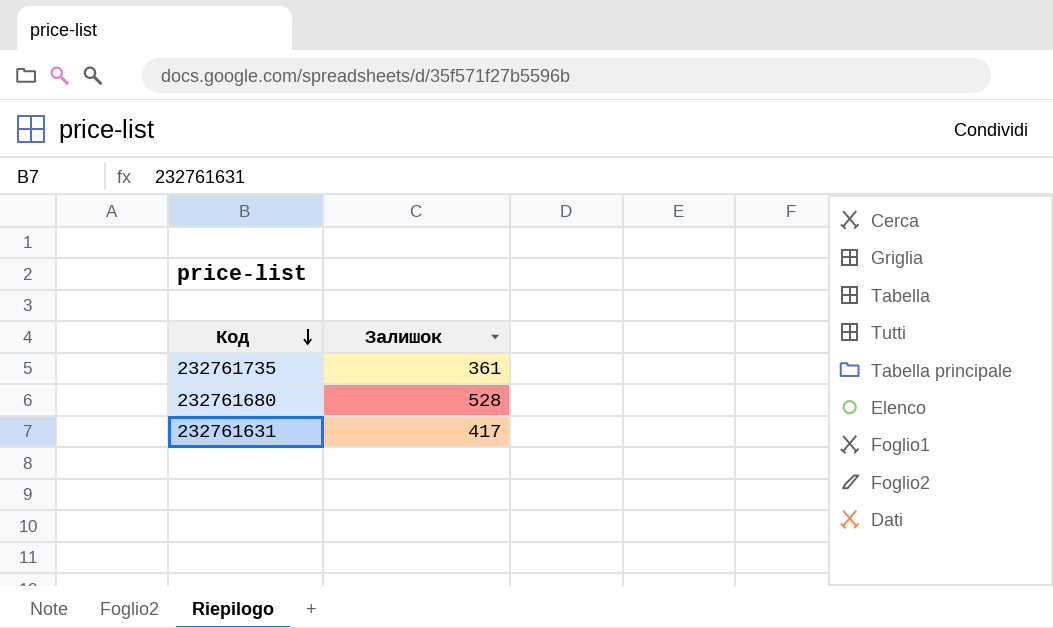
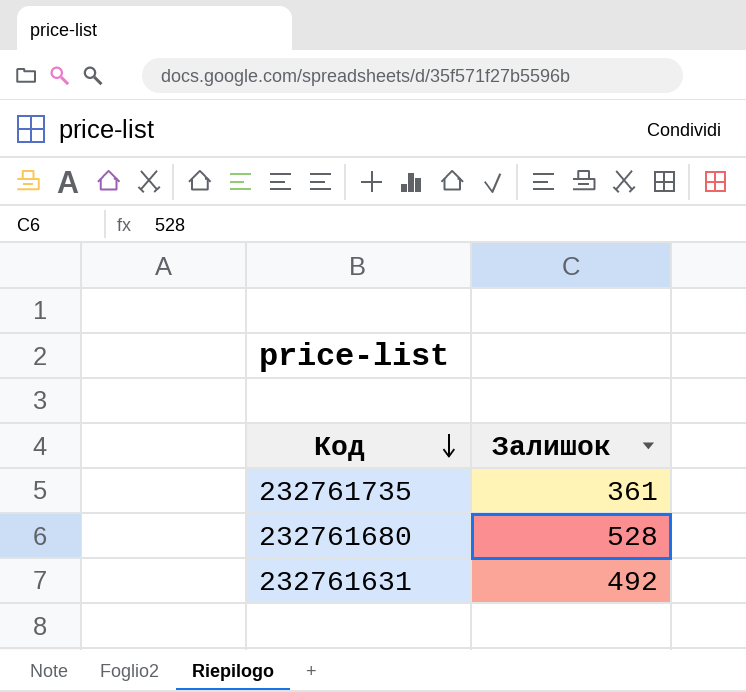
232761631 | Залишок: 417 -> 492

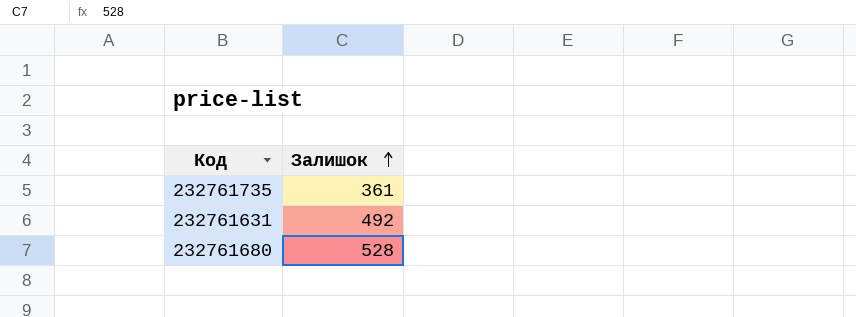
row order: Код descending -> Залишок ascending

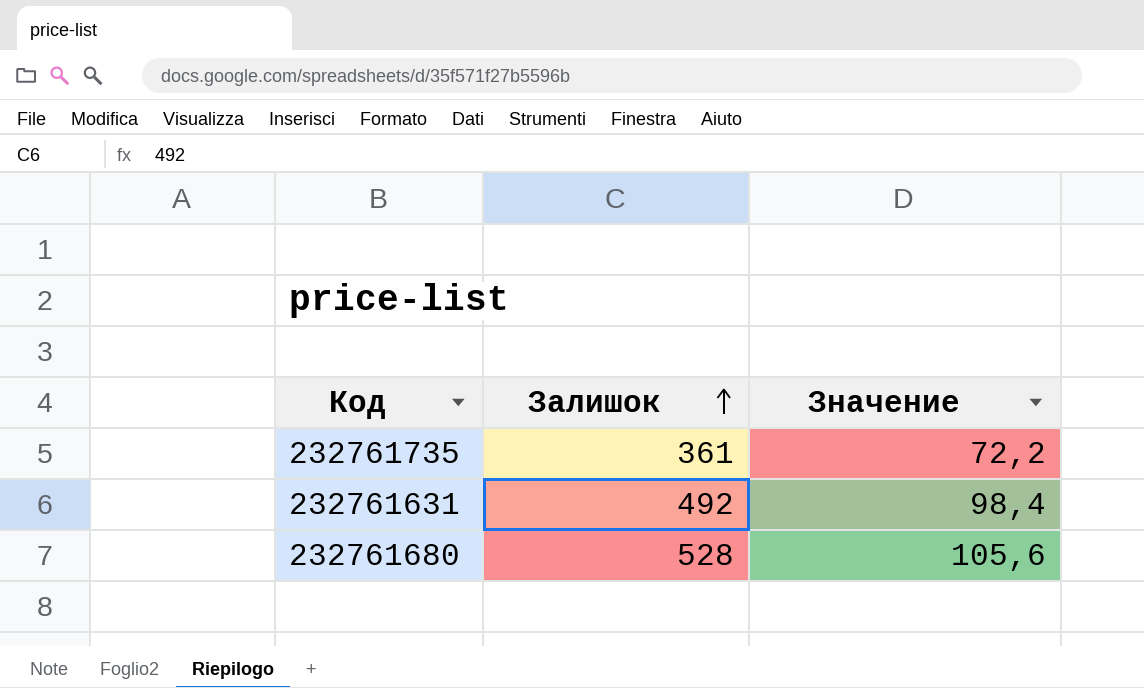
column Значение | formula: none -> [Залишок] * 0,2

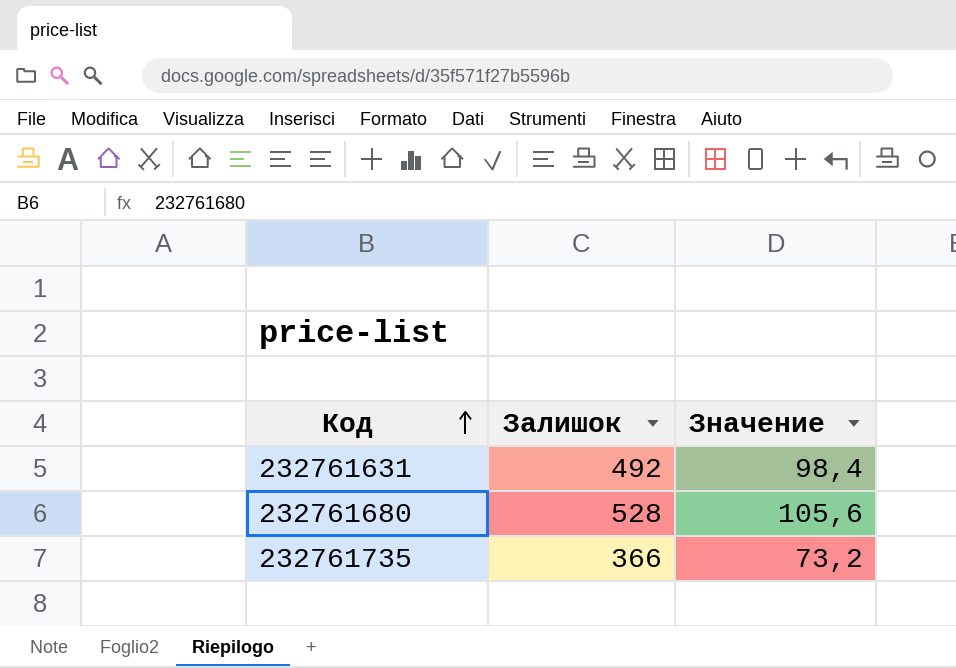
row order: Залишок ascending -> Код ascending
232761735 | Залишок: 361 -> 366
232761735 | Значение: 72,2 -> 73,2

